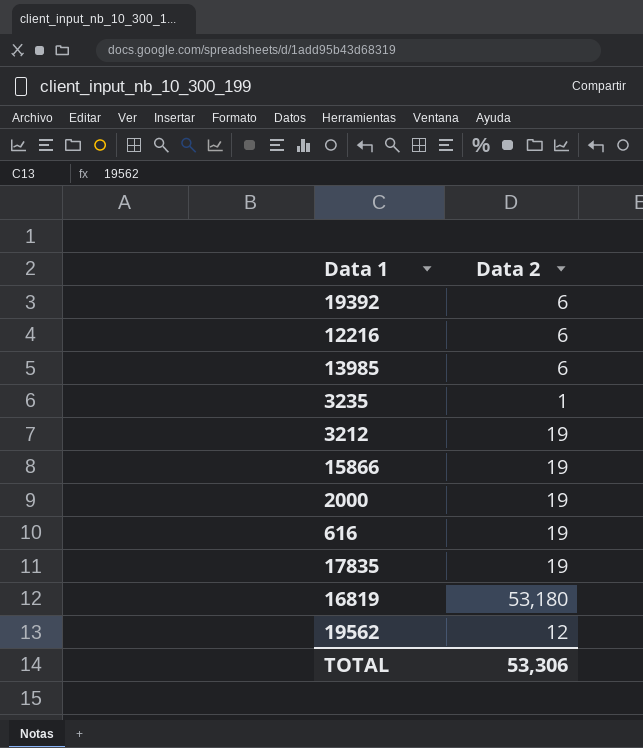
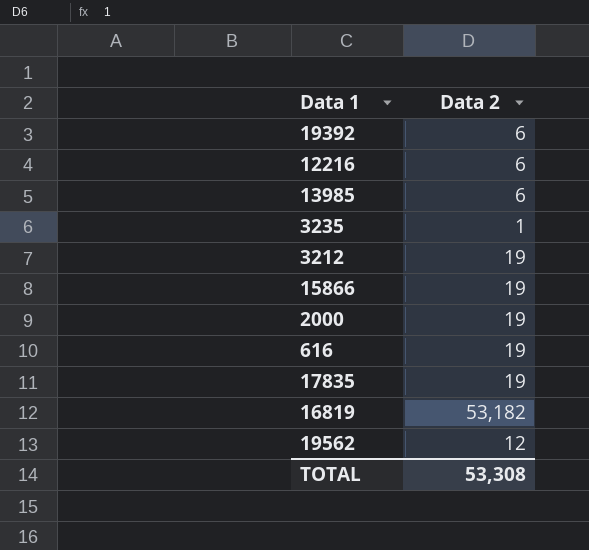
16819 | Data 2: 53,180 -> 53,182
TOTAL | Data 2: 53,306 -> 53,308

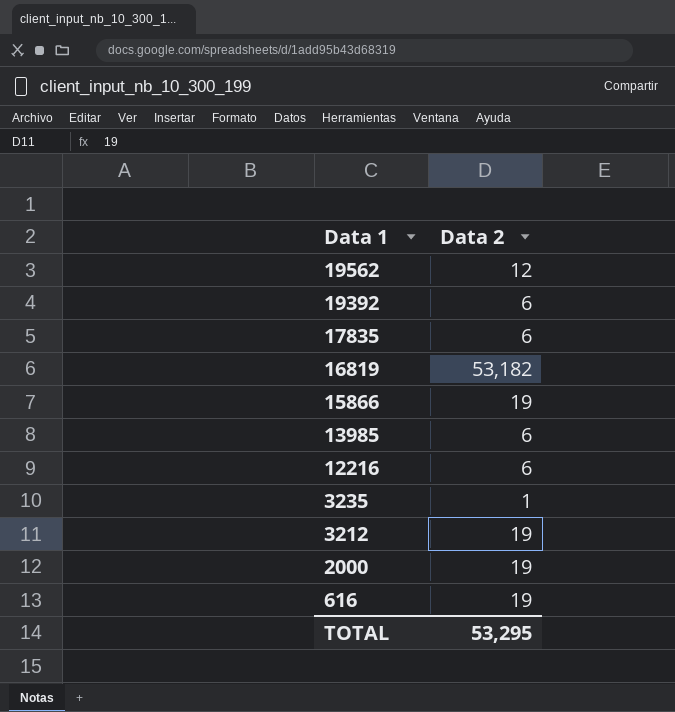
row order: none -> Data 1 descending
17835 | Data 2: 19 -> 6
TOTAL | Data 2: 53,308 -> 53,295

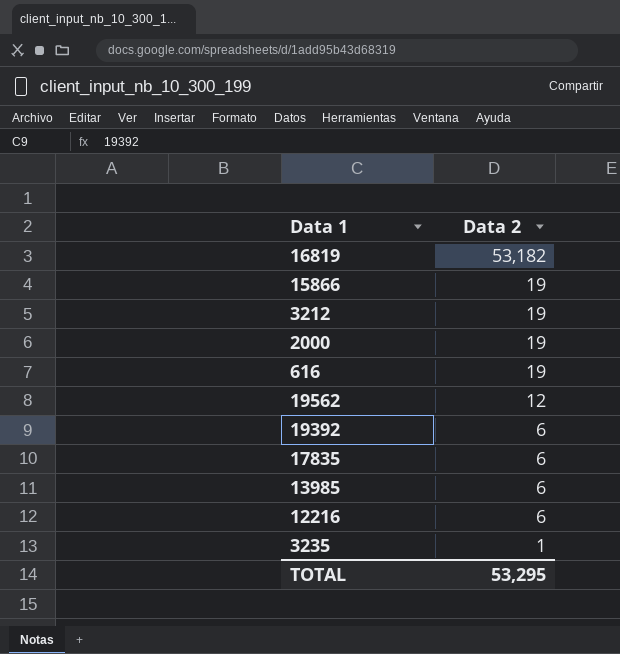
row order: Data 1 descending -> Data 2 descending

